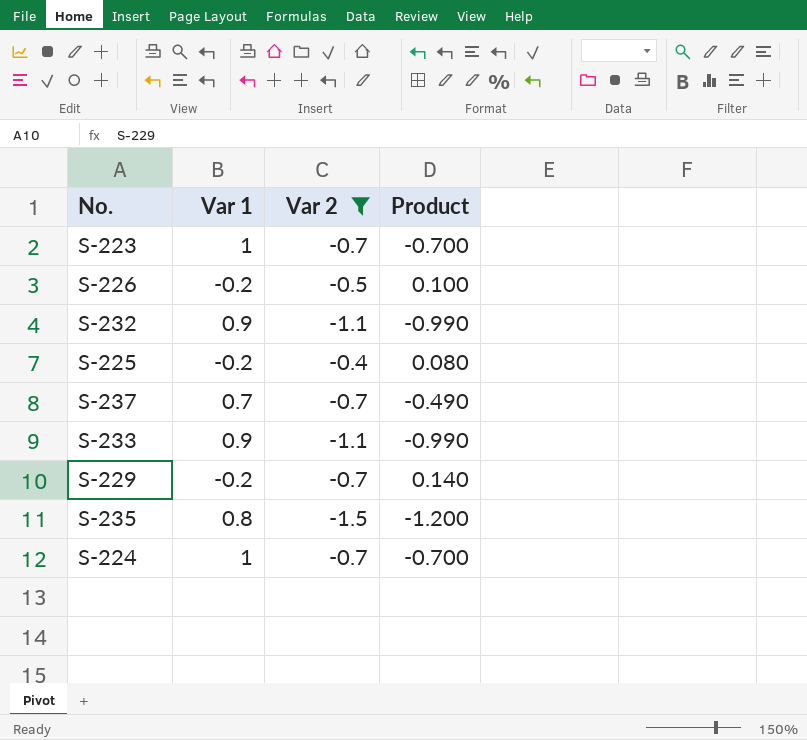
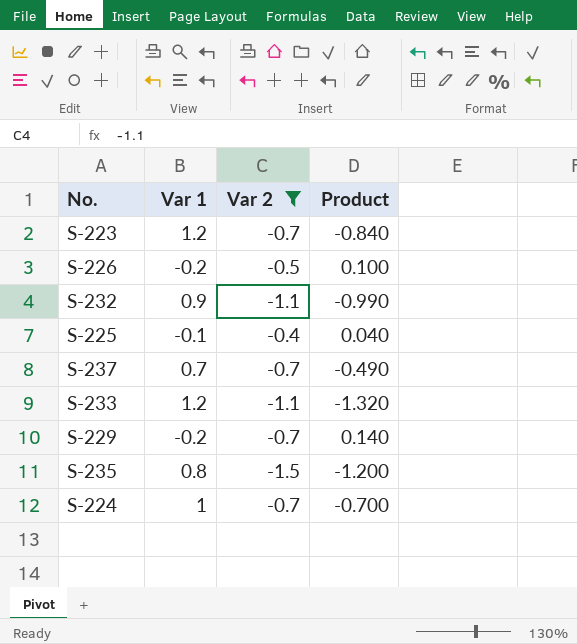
S-223 | Var 1: 1 -> 1.2
S-223 | Product: -0.700 -> -0.840
S-225 | Var 1: -0.2 -> -0.1
S-225 | Product: 0.080 -> 0.040
S-233 | Var 1: 0.9 -> 1.2
S-233 | Product: -0.990 -> -1.320

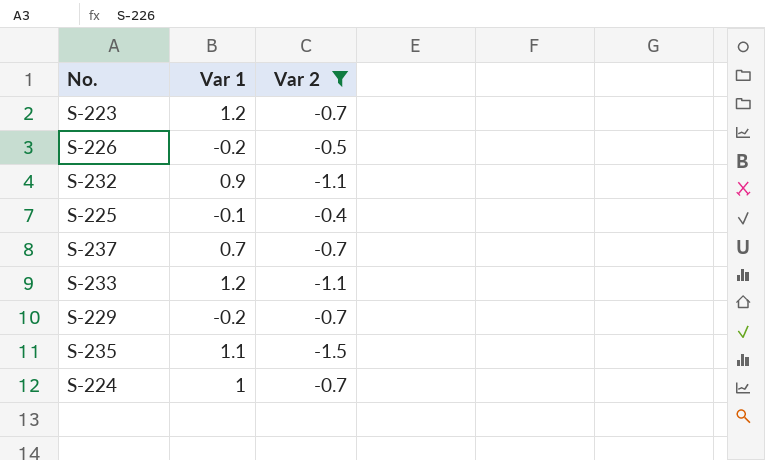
column Product | formula: [Var 1] * [Var 2] -> none
S-235 | Var 1: 0.8 -> 1.1

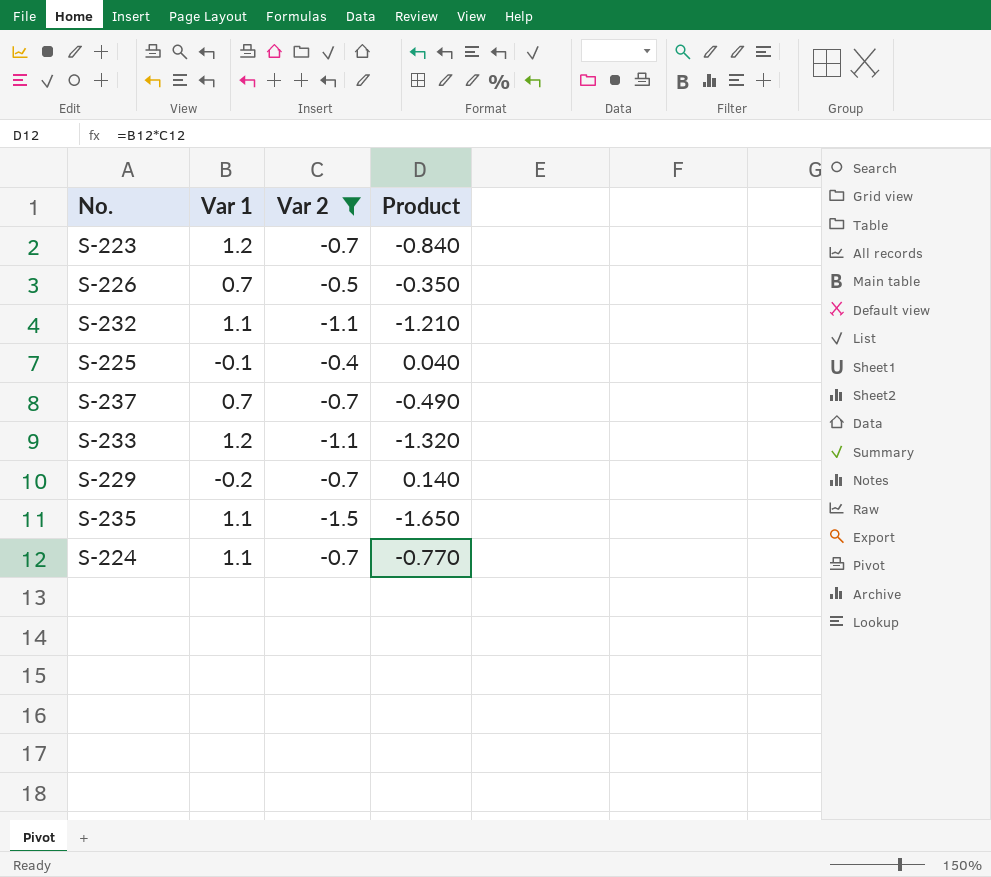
column Product | formula: none -> [Var 1] * [Var 2]
S-226 | Var 1: -0.2 -> 0.7
S-232 | Var 1: 0.9 -> 1.1
S-224 | Var 1: 1 -> 1.1

